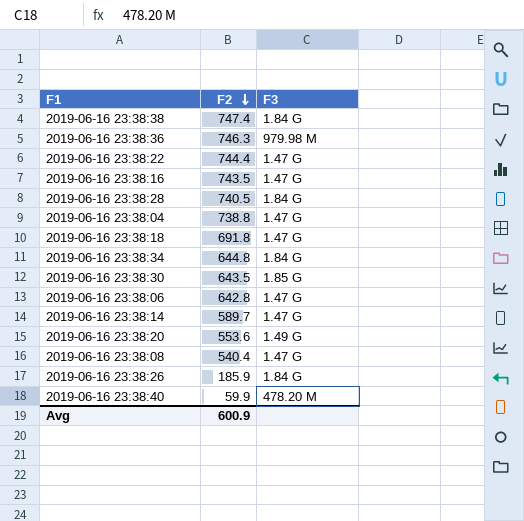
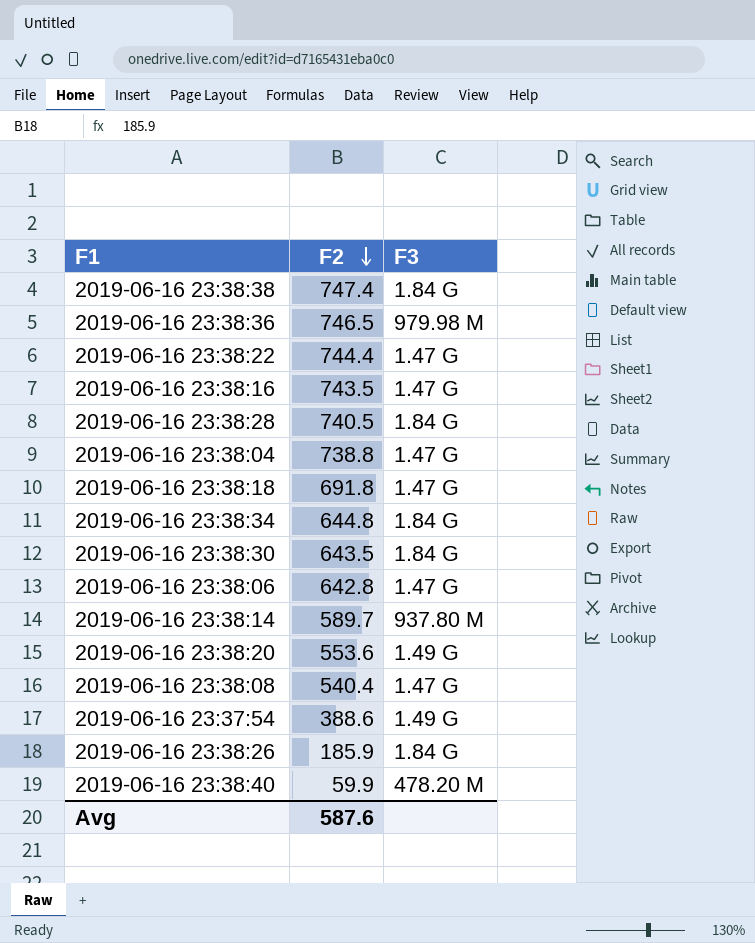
2019-06-16 23:38:36 | F2: 746.3 -> 746.5
2019-06-16 23:38:30 | F3: 1.85 G -> 1.84 G
2019-06-16 23:38:14 | F3: 1.47 G -> 937.80 M
row 2019-06-16 23:37:54: none -> 388.6 | 1.49 G
Avg | F2: 600.9 -> 587.6

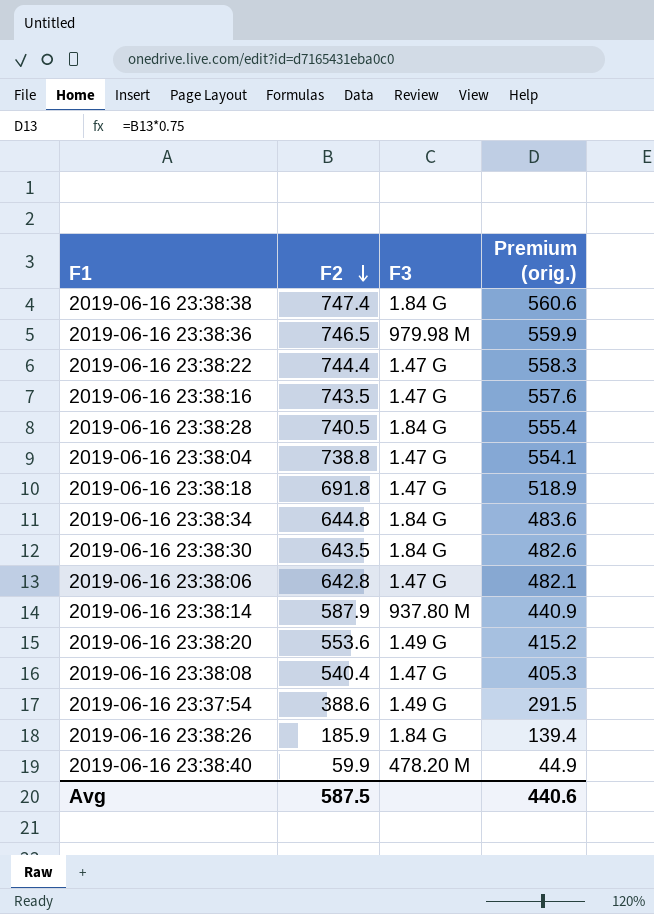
column Premium (orig.) | formula: none -> [F2] * 0.75
2019-06-16 23:38:14 | F2: 589.7 -> 587.9
Avg | F2: 587.6 -> 587.5

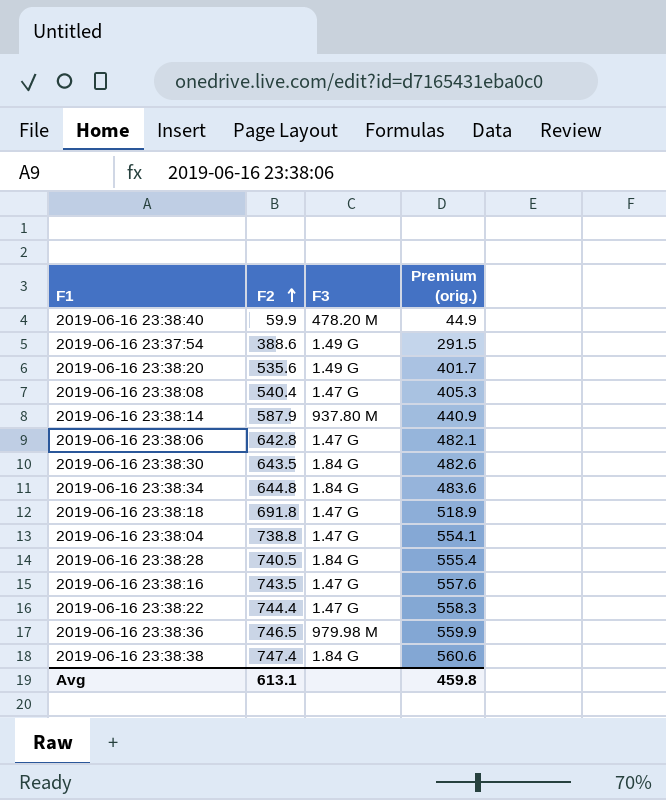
row order: F2 descending -> F2 ascending
row 2019-06-16 23:38:26: 185.9 | 1.84 G | 139.4 -> none
2019-06-16 23:38:20 | F2: 553.6 -> 535.6
2019-06-16 23:38:20 | Premium (orig.): 415.2 -> 401.7
Avg | F2: 587.5 -> 613.1
Avg | Premium (orig.): 440.6 -> 459.8

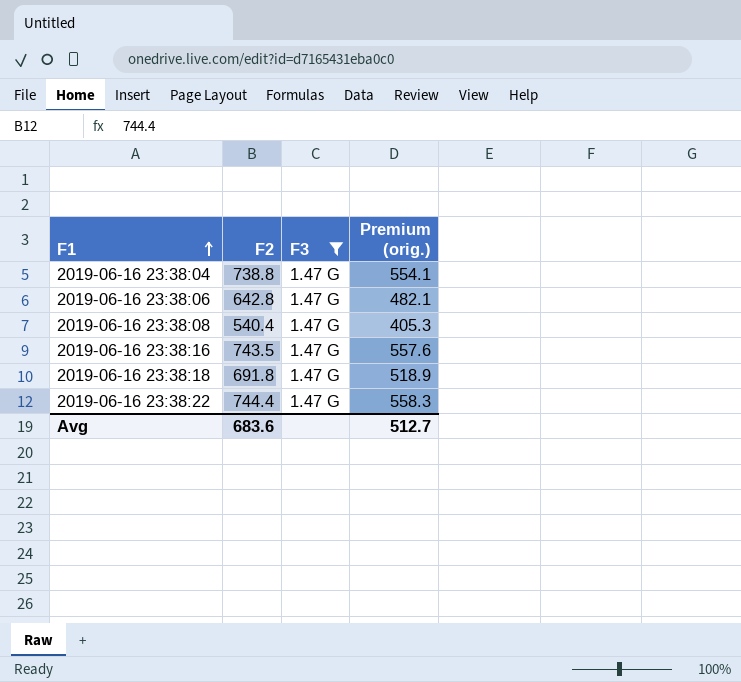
filter: none -> F3 = 1.47 G
row order: F2 ascending -> F1 ascending
Avg | F2: 613.1 -> 683.6
Avg | Premium (orig.): 459.8 -> 512.7

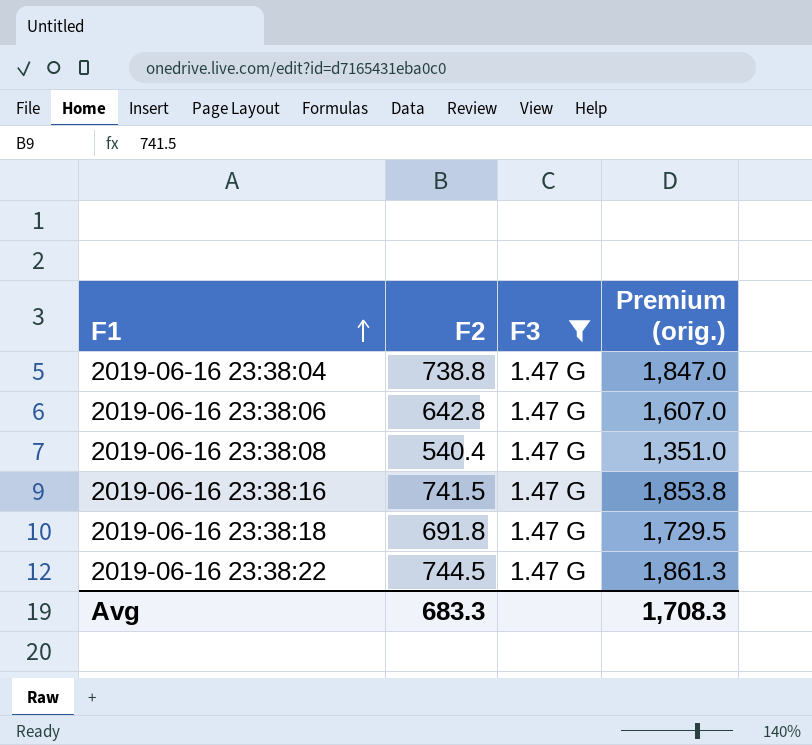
column Premium (orig.) | formula: [F2] * 0.75 -> [F2] * 2.5
2019-06-16 23:38:16 | F2: 743.5 -> 741.5
2019-06-16 23:38:22 | F2: 744.4 -> 744.5
Avg | F2: 683.6 -> 683.3
Avg | Premium (orig.): 512.7 -> 1,708.3

